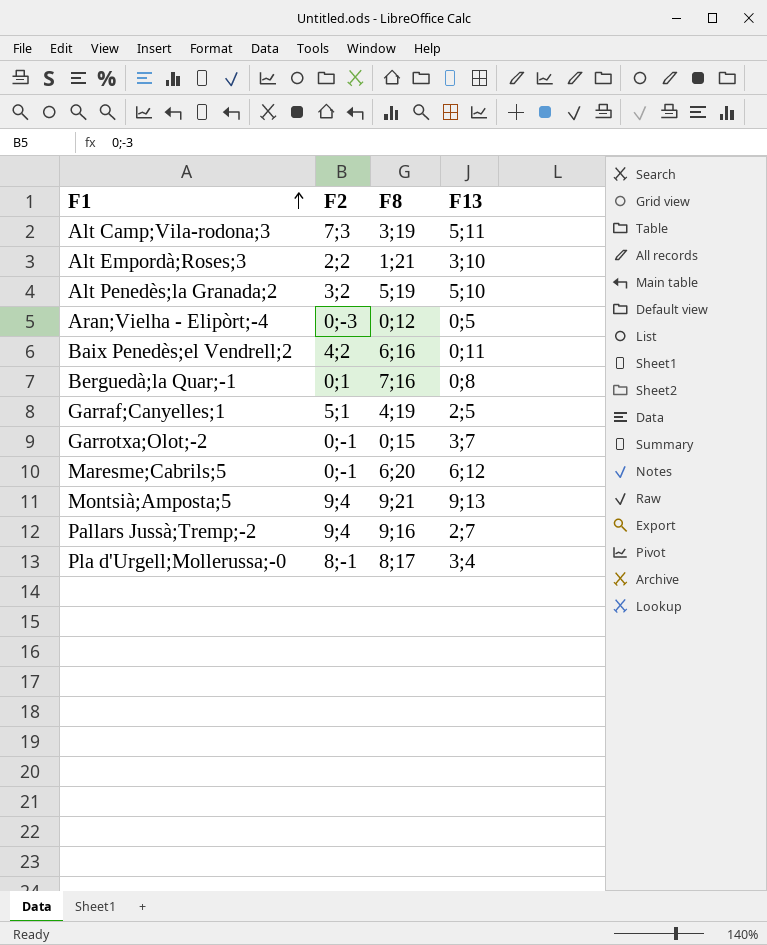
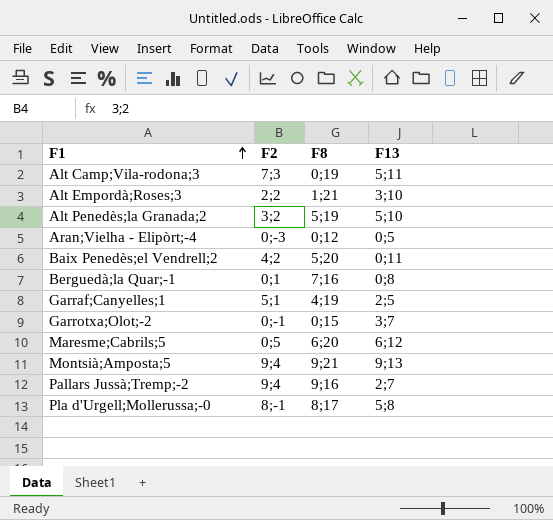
Alt Camp;Vila-rodona;3 | F8: 3;19 -> 0;19
Baix Penedès;el Vendrell;2 | F8: 6;16 -> 5;20
Maresme;Cabrils;5 | F2: 0;-1 -> 0;5
Pla d'Urgell;Mollerussa;-0 | F13: 3;4 -> 5;8

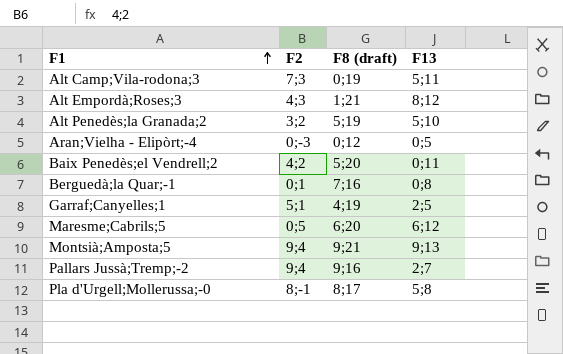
column name: F8 -> F8 (draft)
row Garrotxa;Olot;-2: 0;-1 | 0;15 | 3;7 -> none
Alt Empordà;Roses;3 | F2: 2;2 -> 4;3
Alt Empordà;Roses;3 | F13: 3;10 -> 8;12

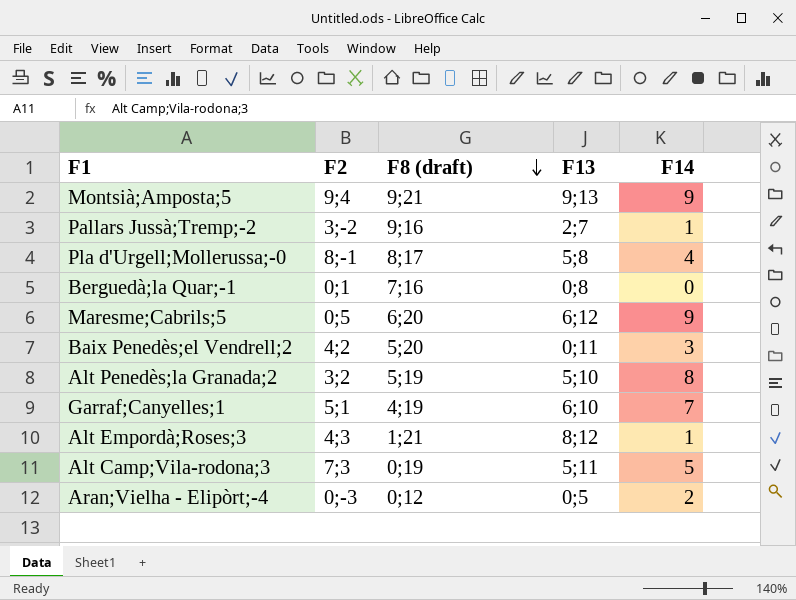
row order: F1 ascending -> F8 (draft) descending
column F14 | position: none -> 5
Pallars Jussà;Tremp;-2 | F2: 9;4 -> 3;-2
Garraf;Canyelles;1 | F13: 2;5 -> 6;10

